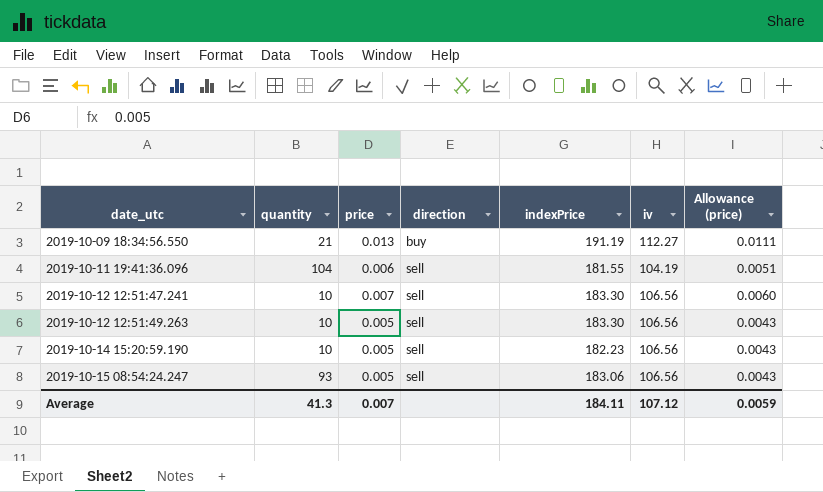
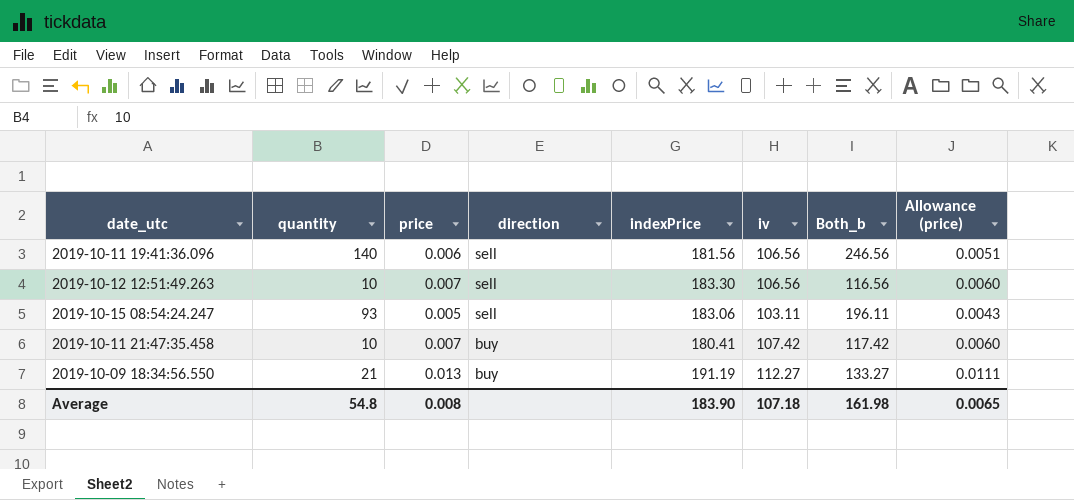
row order: date_utc ascending -> direction descending
column Both_b | formula: none -> [quantity] + [iv]
row 2019-10-12 12:51:47.241: 10 | 0.007 | sell | 183.30 | 106.56 | 0.0060 -> none
row 2019-10-14 15:20:59.190: 10 | 0.005 | sell | 182.23 | 106.56 | 0.0043 -> none
2019-10-11 19:41:36.096 | quantity: 104 -> 140
2019-10-11 19:41:36.096 | indexPrice: 181.55 -> 181.56
2019-10-11 19:41:36.096 | iv: 104.19 -> 106.56
2019-10-12 12:51:49.263 | price: 0.005 -> 0.007
2019-10-12 12:51:49.263 | Allowance (price): 0.0043 -> 0.0060
2019-10-15 08:54:24.247 | iv: 106.56 -> 103.11
row 2019-10-11 21:47:35.458: none -> 10 | 0.007 | buy | 180.41 | 107.42 | 117.42 | 0.0060
Average | quantity: 41.3 -> 54.8
Average | price: 0.007 -> 0.008
Average | indexPrice: 184.11 -> 183.90
Average | iv: 107.12 -> 107.18
Average | Allowance (price): 0.0059 -> 0.0065

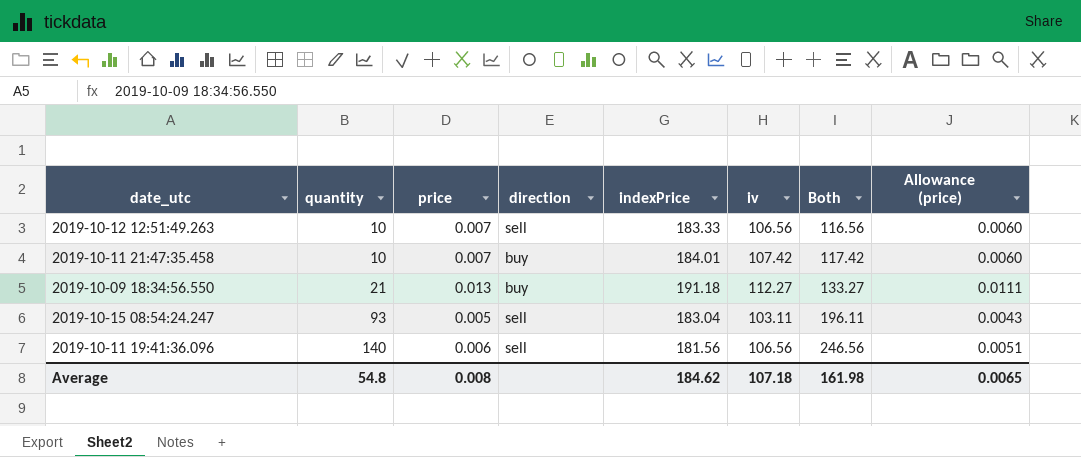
row order: direction descending -> quantity ascending
column name: Both_b -> Both
2019-10-12 12:51:49.263 | indexPrice: 183.30 -> 183.33
2019-10-11 21:47:35.458 | indexPrice: 180.41 -> 184.01
2019-10-09 18:34:56.550 | indexPrice: 191.19 -> 191.18
2019-10-15 08:54:24.247 | indexPrice: 183.06 -> 183.04
Average | indexPrice: 183.90 -> 184.62

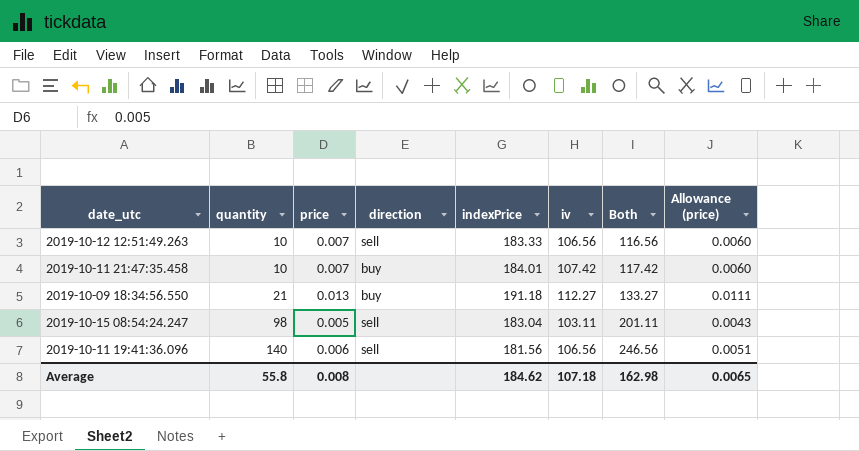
2019-10-15 08:54:24.247 | quantity: 93 -> 98
2019-10-15 08:54:24.247 | Both: 196.11 -> 201.11
Average | quantity: 54.8 -> 55.8
Average | Both: 161.98 -> 162.98

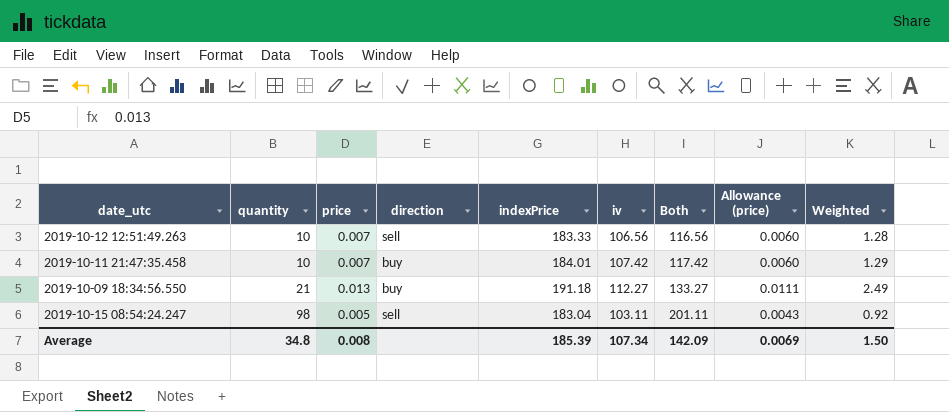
column Weighted | formula: none -> [price] * [indexPrice]
row 2019-10-11 19:41:36.096: 140 | 0.006 | sell | 181.56 | 106.56 | 246.56 | 0.0051 -> none
Average | quantity: 55.8 -> 34.8
Average | indexPrice: 184.62 -> 185.39
Average | iv: 107.18 -> 107.34
Average | Both: 162.98 -> 142.09
Average | Allowance (price): 0.0065 -> 0.0069

